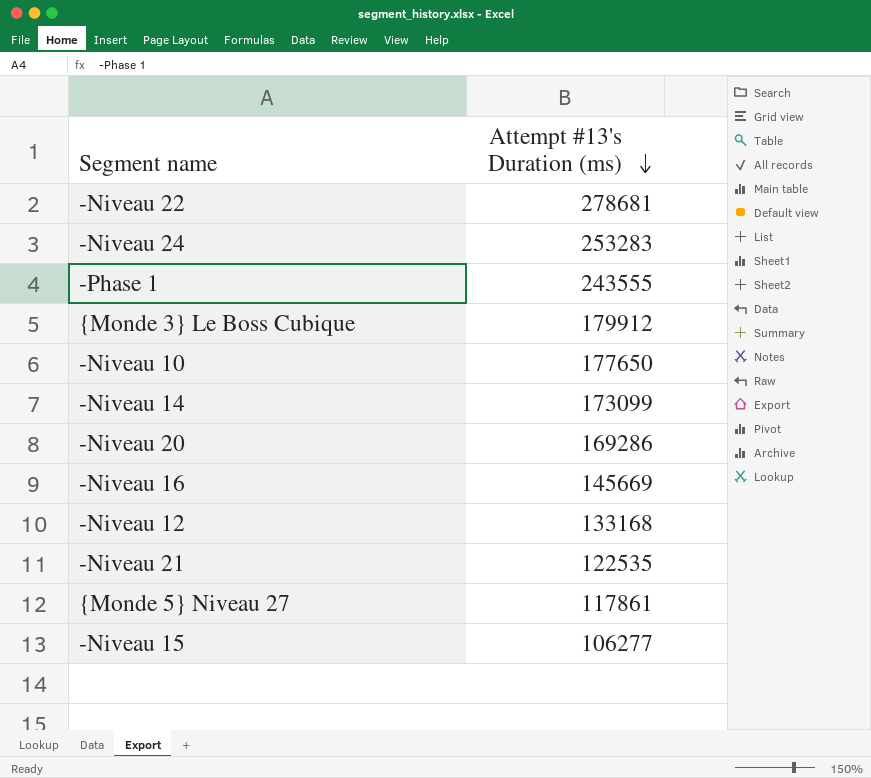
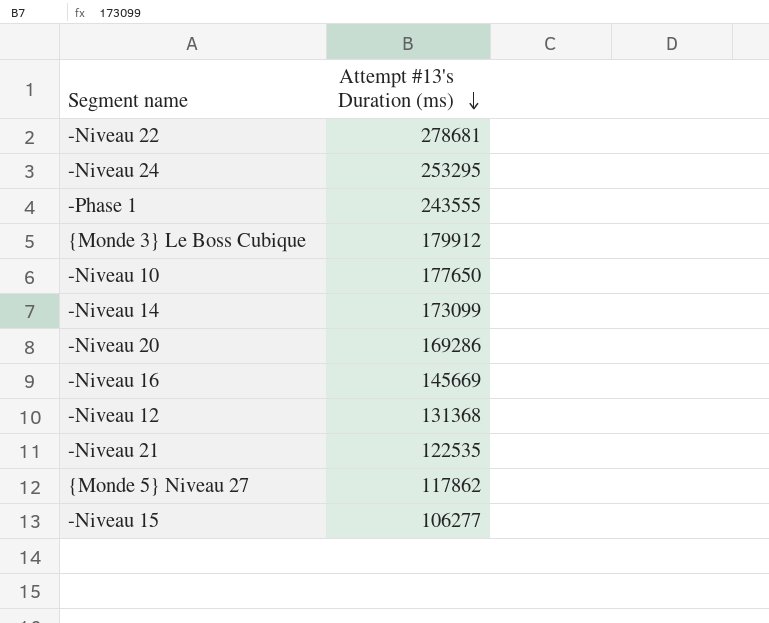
-Niveau 24 | Attempt #13's Duration (ms): 253283 -> 253295
-Niveau 12 | Attempt #13's Duration (ms): 133168 -> 131368
{Monde 5} Niveau 27 | Attempt #13's Duration (ms): 117861 -> 117862

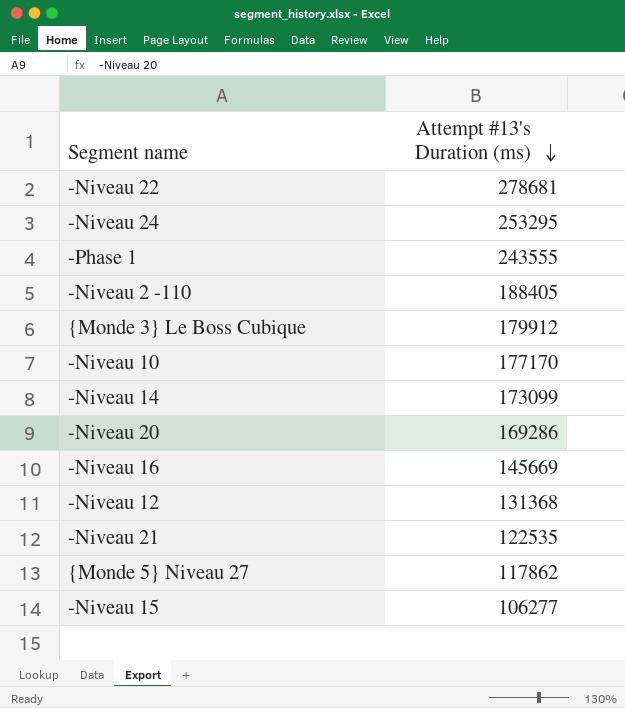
row -Niveau 2 -110: none -> 188405
-Niveau 10 | Attempt #13's Duration (ms): 177650 -> 177170

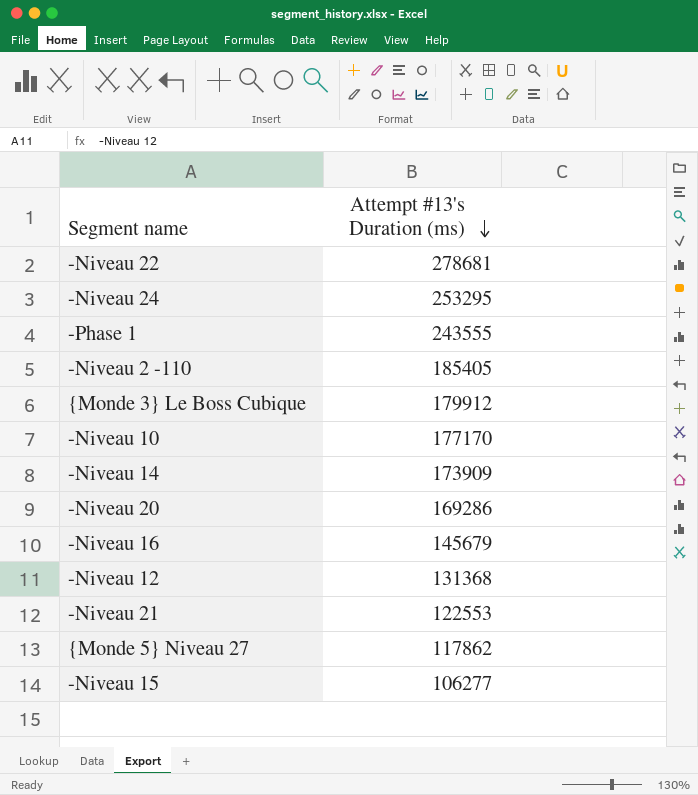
-Niveau 2 -110 | Attempt #13's Duration (ms): 188405 -> 185405
-Niveau 14 | Attempt #13's Duration (ms): 173099 -> 173909
-Niveau 16 | Attempt #13's Duration (ms): 145669 -> 145679
-Niveau 21 | Attempt #13's Duration (ms): 122535 -> 122553

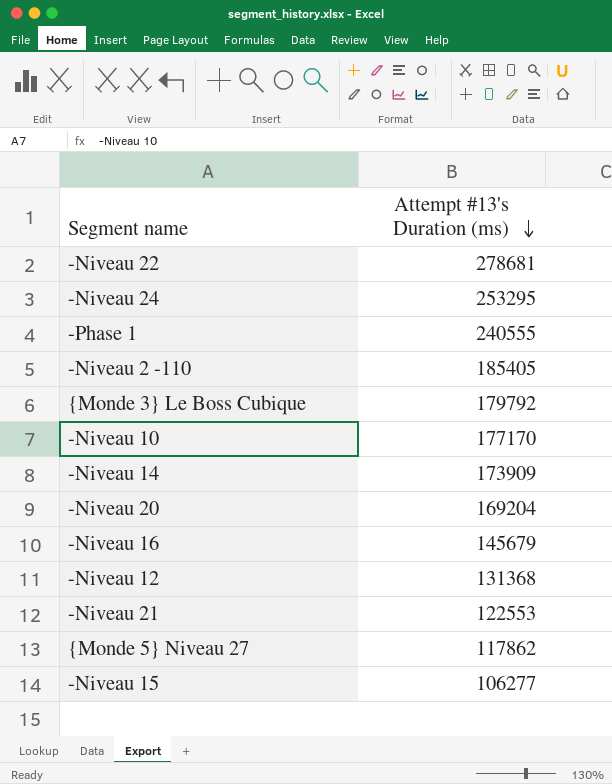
-Phase 1 | Attempt #13's Duration (ms): 243555 -> 240555
{Monde 3} Le Boss Cubique | Attempt #13's Duration (ms): 179912 -> 179792
-Niveau 20 | Attempt #13's Duration (ms): 169286 -> 169204

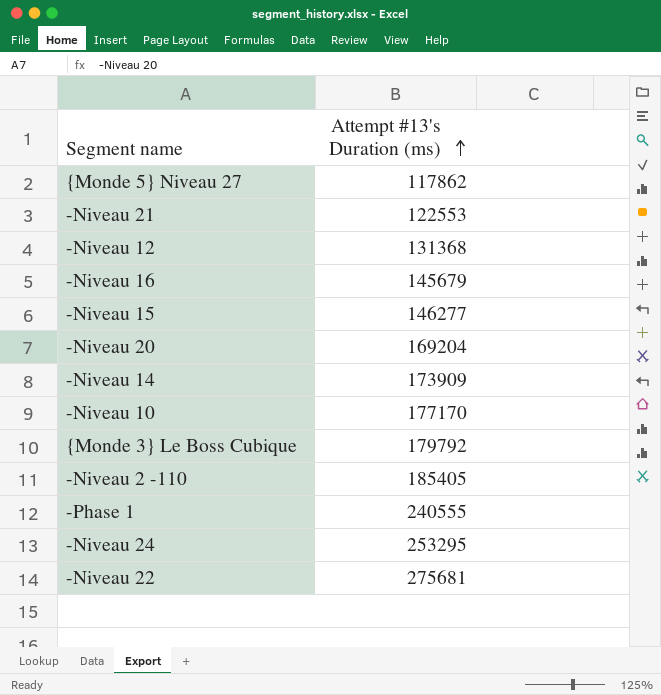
row order: Attempt #13's Duration (ms) descending -> Attempt #13's Duration (ms) ascending
-Niveau 15 | Attempt #13's Duration (ms): 106277 -> 146277
-Niveau 22 | Attempt #13's Duration (ms): 278681 -> 275681

